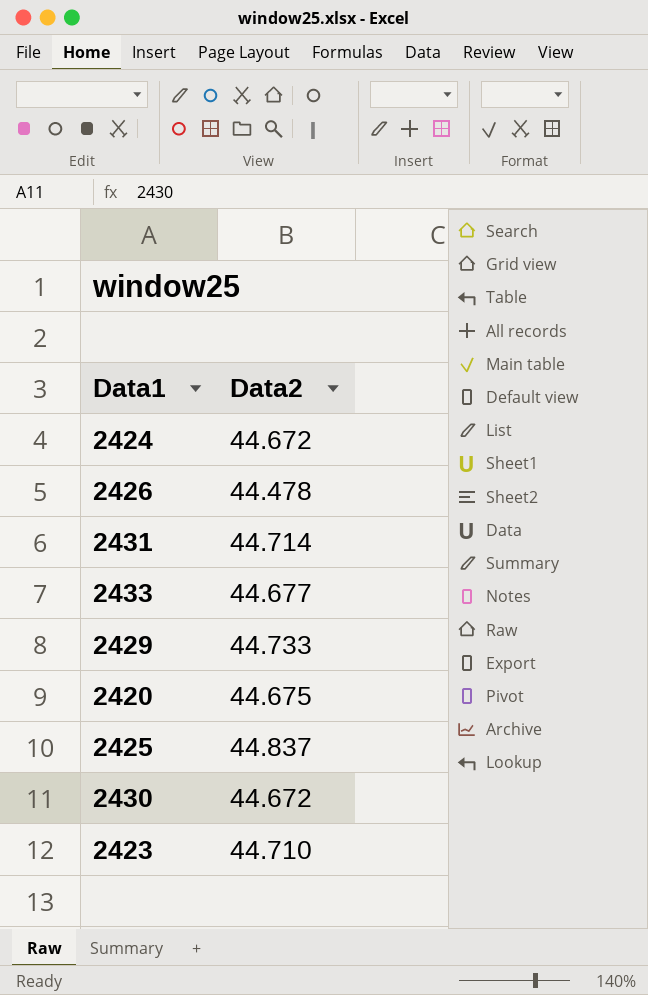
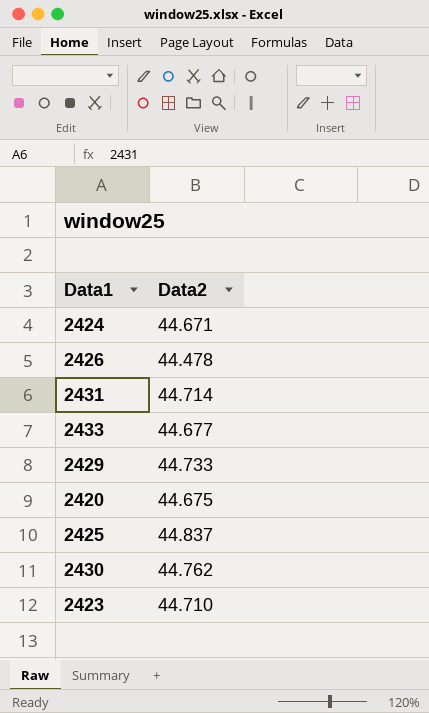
2424 | Data2: 44.672 -> 44.671
2430 | Data2: 44.672 -> 44.762

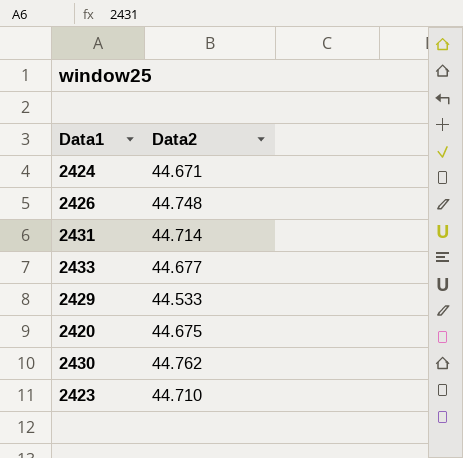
row 2425: 44.837 -> none
2426 | Data2: 44.478 -> 44.748
2429 | Data2: 44.733 -> 44.533

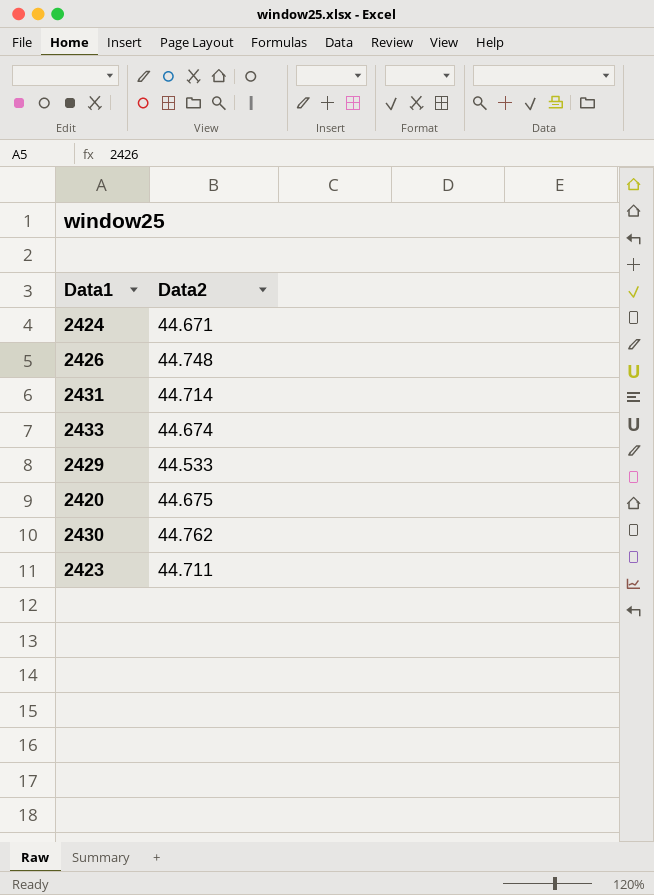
2433 | Data2: 44.677 -> 44.674
2423 | Data2: 44.710 -> 44.711

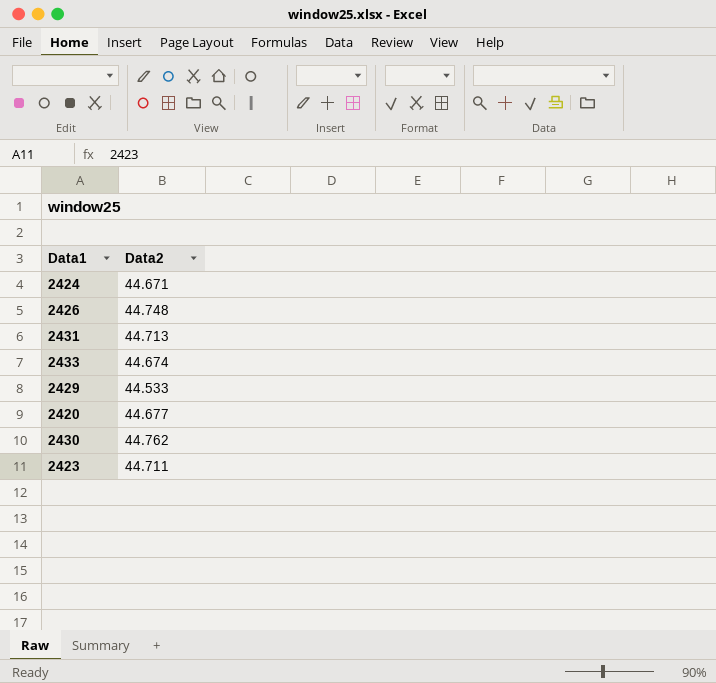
2431 | Data2: 44.714 -> 44.713
2420 | Data2: 44.675 -> 44.677

